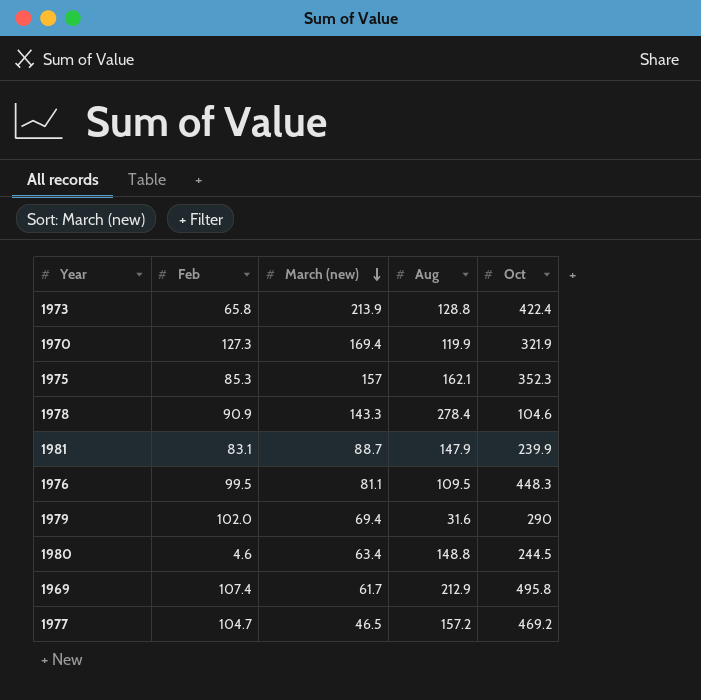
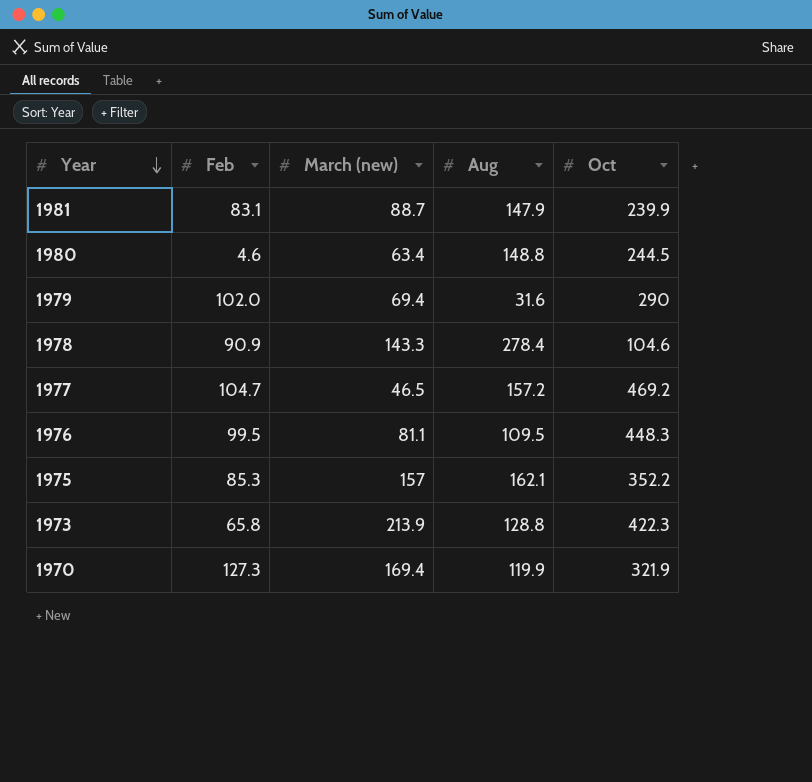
row order: March (new) descending -> Year descending
row 1969: 107.4 | 61.7 | 212.9 | 495.8 -> none
1975 | Oct: 352.3 -> 352.2
1973 | Oct: 422.4 -> 422.3

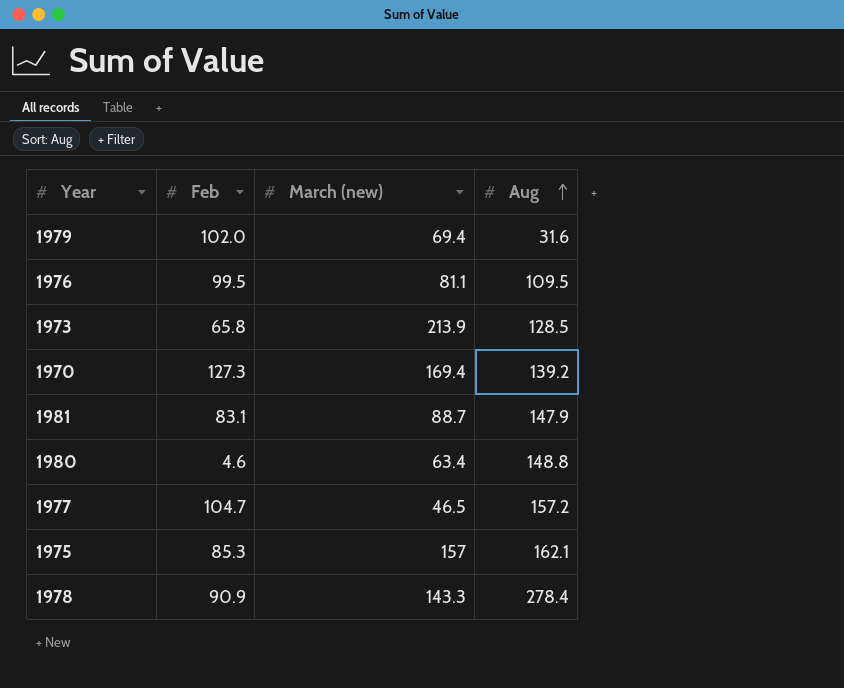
row order: Year descending -> Aug ascending
column Oct | position: 5 -> none
1973 | Aug: 128.8 -> 128.5
1970 | Aug: 119.9 -> 139.2

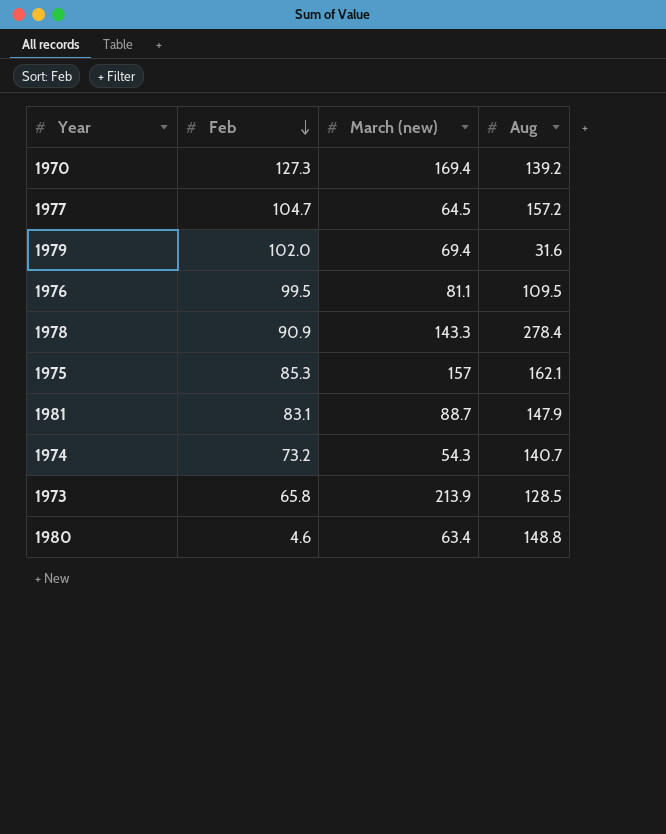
row order: Aug ascending -> Feb descending
1977 | March (new): 46.5 -> 64.5
row 1974: none -> 73.2 | 54.3 | 140.7

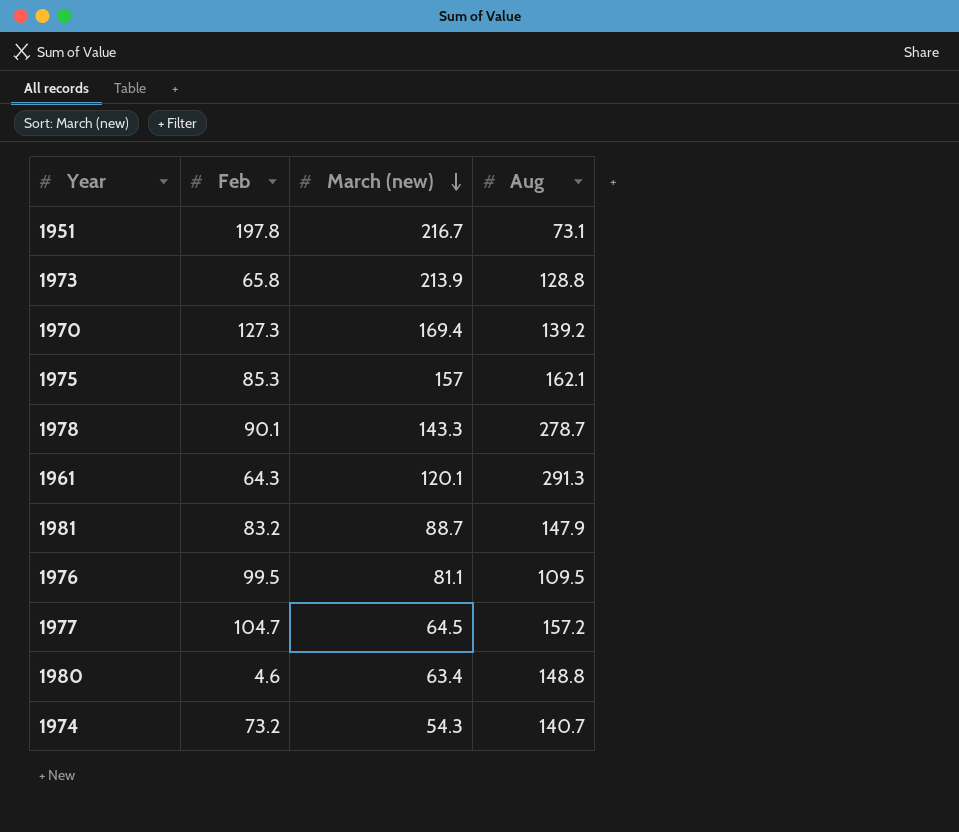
row order: Feb descending -> March (new) descending
row 1979: 102.0 | 69.4 | 31.6 -> none
row 1951: none -> 197.8 | 216.7 | 73.1
1973 | Aug: 128.5 -> 128.8
1978 | Feb: 90.9 -> 90.1
1978 | Aug: 278.4 -> 278.7
row 1961: none -> 64.3 | 120.1 | 291.3
1981 | Feb: 83.1 -> 83.2

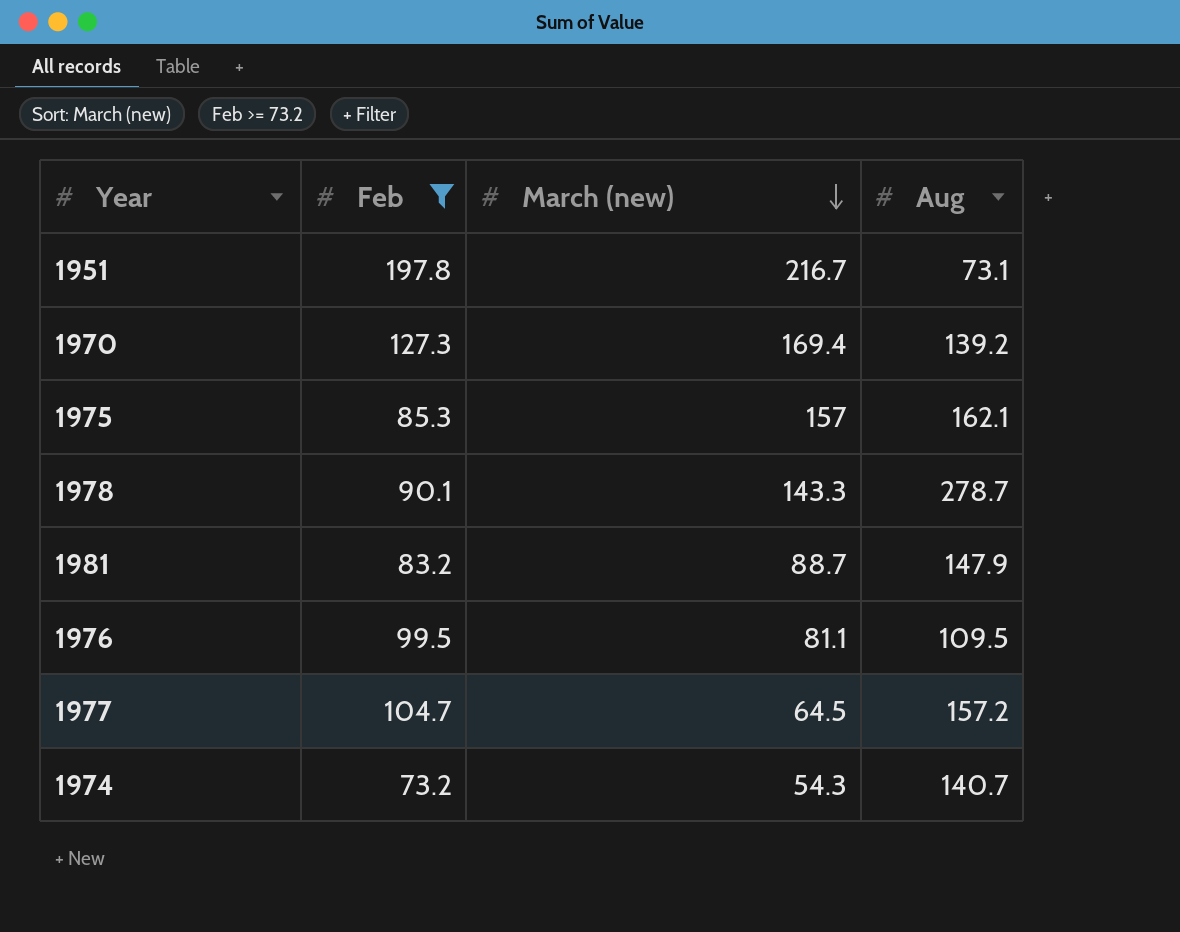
filter: none -> Feb >= 73.2

